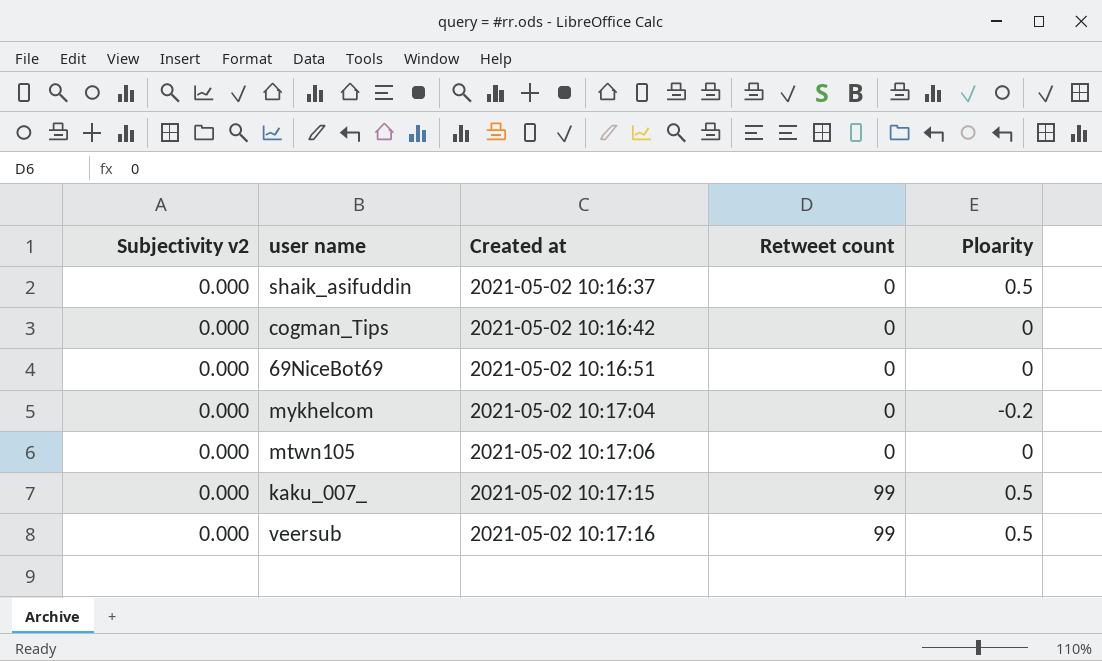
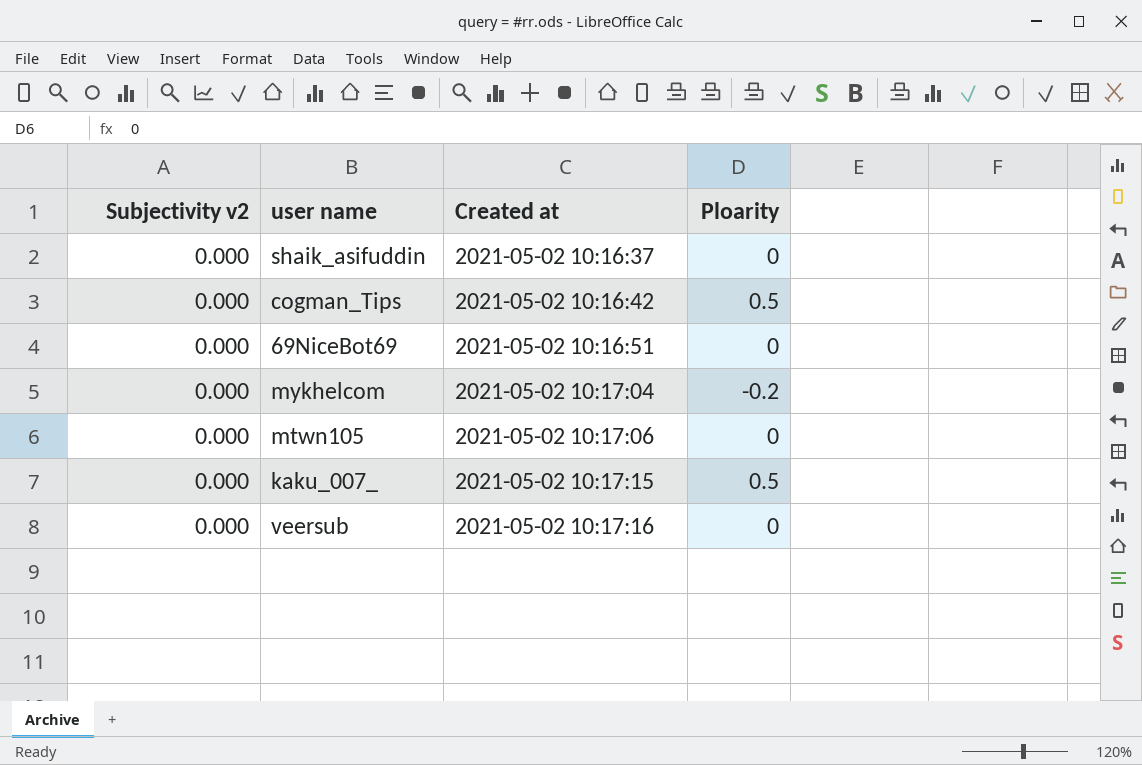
column Retweet count | position: 4 -> none
shaik_asifuddin | Ploarity: 0.5 -> 0
cogman_Tips | Ploarity: 0 -> 0.5
veersub | Ploarity: 0.5 -> 0

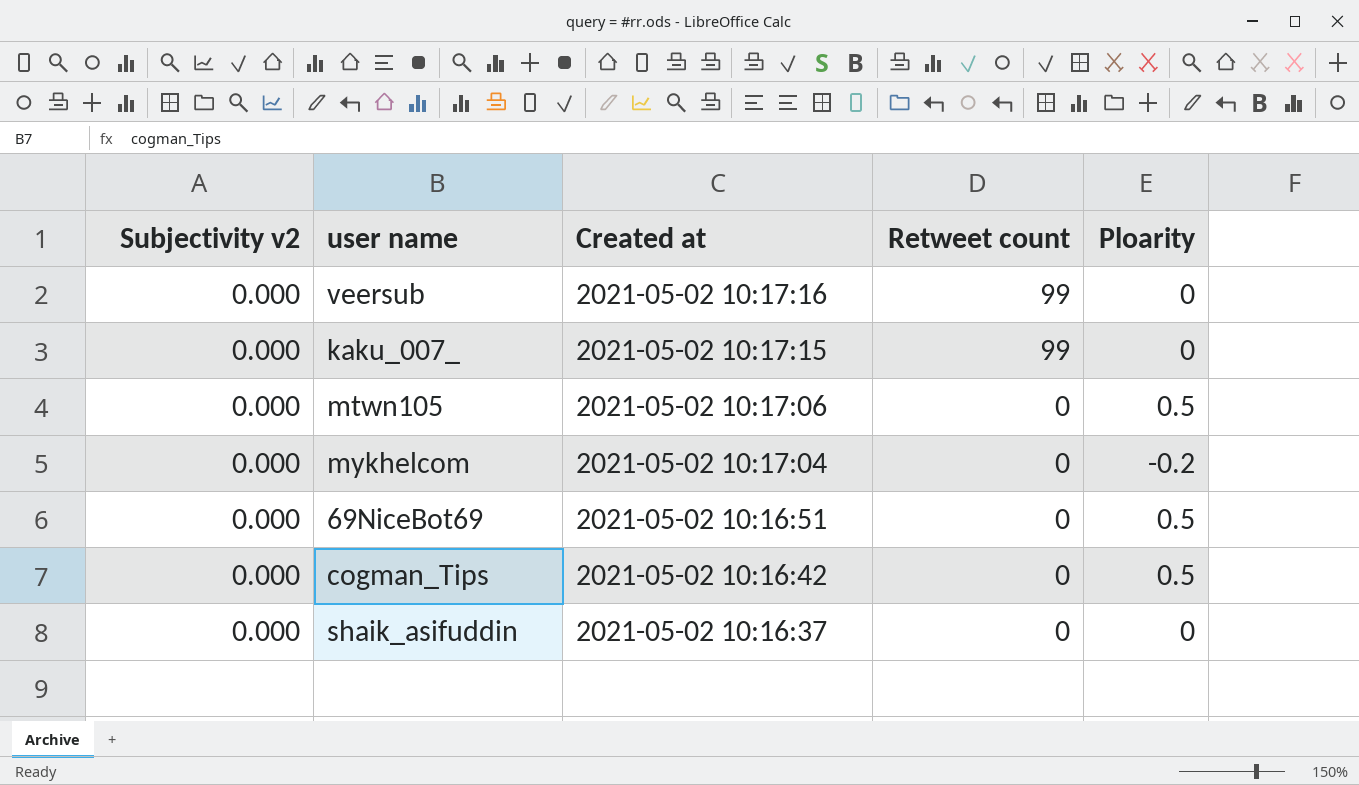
row order: Created at ascending -> Created at descending
column Retweet count | position: none -> 4
kaku_007_ | Ploarity: 0.5 -> 0
mtwn105 | Ploarity: 0 -> 0.5
69NiceBot69 | Ploarity: 0 -> 0.5

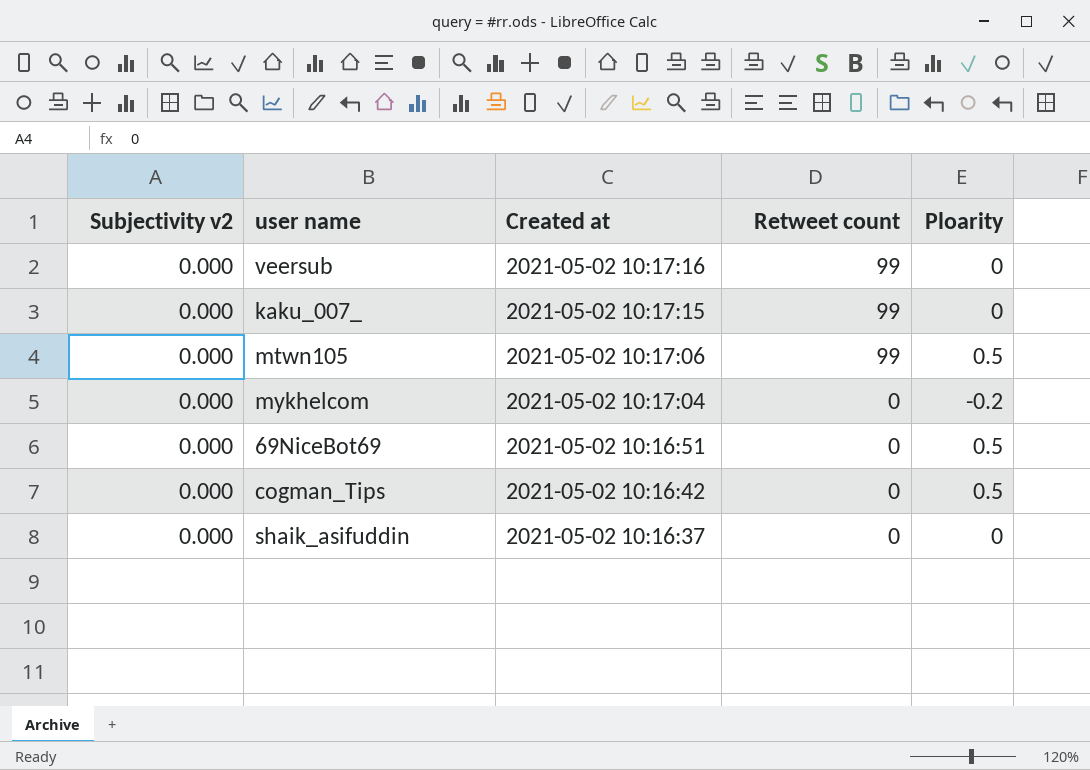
mtwn105 | Retweet count: 0 -> 99

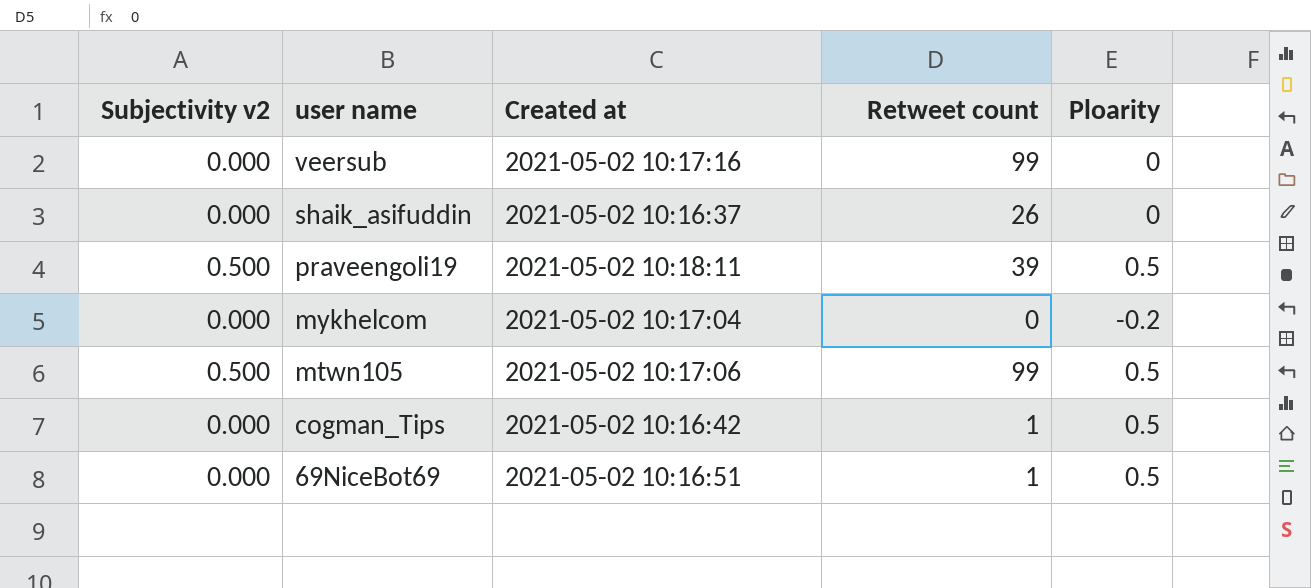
row order: Created at descending -> user name descending
row kaku_007_: 0.000 | 2021-05-02 10:17:15 | 99 | 0 -> none
shaik_asifuddin | Retweet count: 0 -> 26
row praveengoli19: none -> 0.500 | 2021-05-02 10:18:11 | 39 | 0.5
mtwn105 | Subjectivity v2: 0.000 -> 0.500
cogman_Tips | Retweet count: 0 -> 1
69NiceBot69 | Retweet count: 0 -> 1

